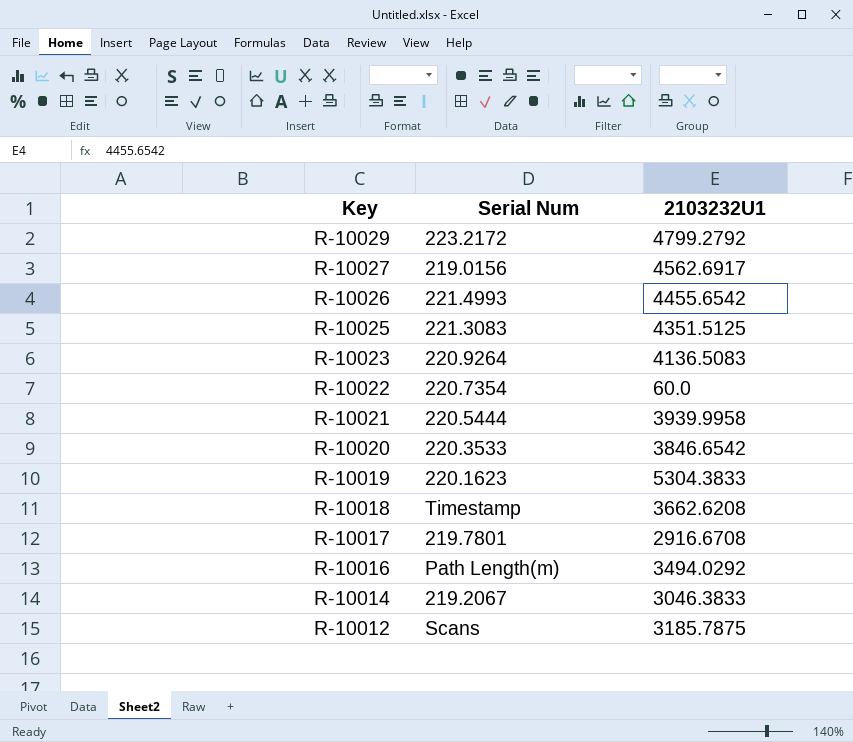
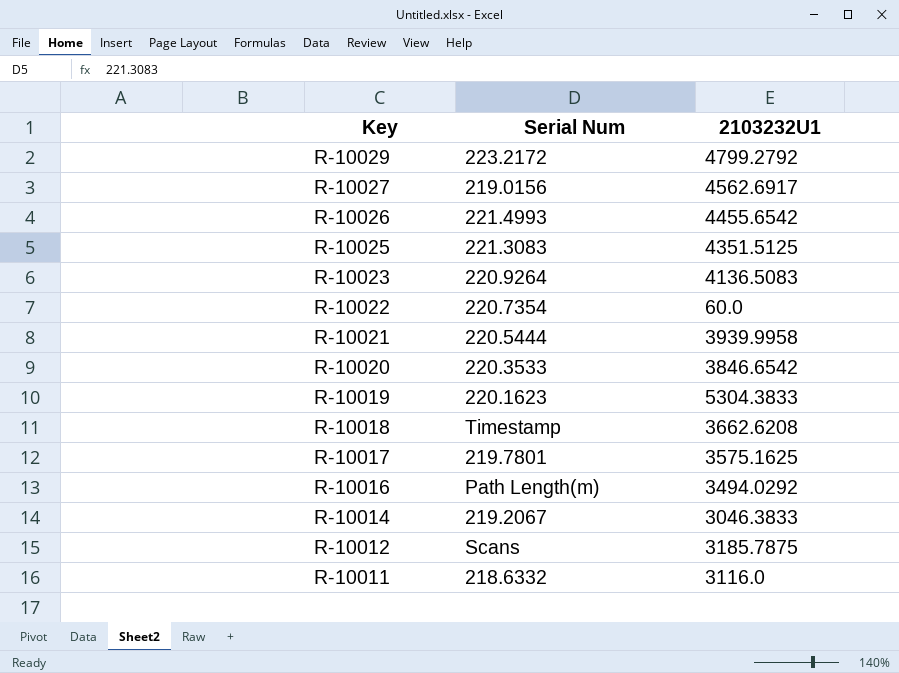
R-10017 | 2103232U1: 2916.6708 -> 3575.1625
row R-10011: none -> 218.6332 | 3116.0

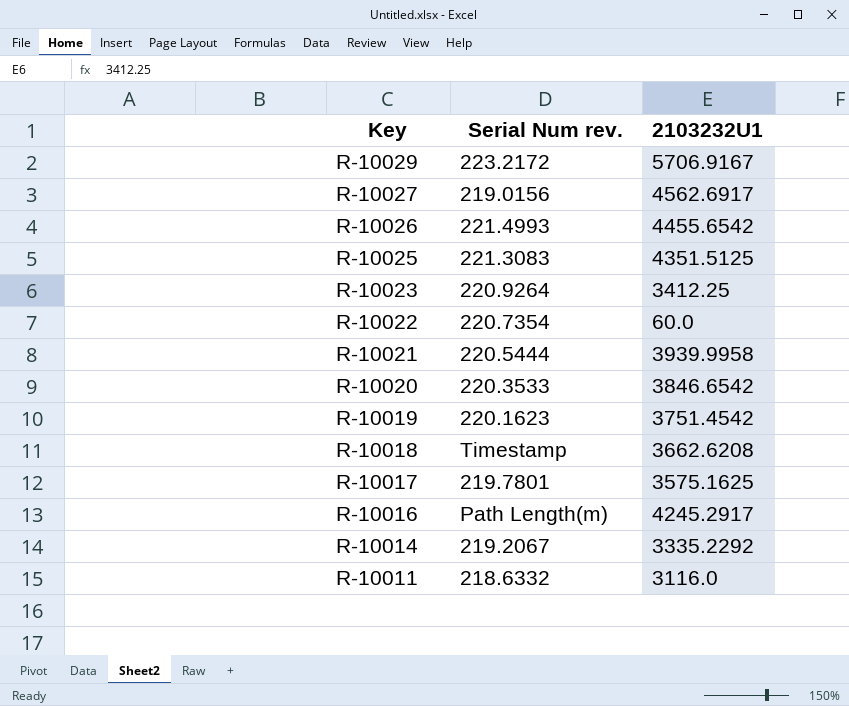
column name: Serial Num -> Serial Num rev.
row R-10012: Scans | 3185.7875 -> none
R-10029 | 2103232U1: 4799.2792 -> 5706.9167
R-10023 | 2103232U1: 4136.5083 -> 3412.25
R-10019 | 2103232U1: 5304.3833 -> 3751.4542
R-10016 | 2103232U1: 3494.0292 -> 4245.2917
R-10014 | 2103232U1: 3046.3833 -> 3335.2292

